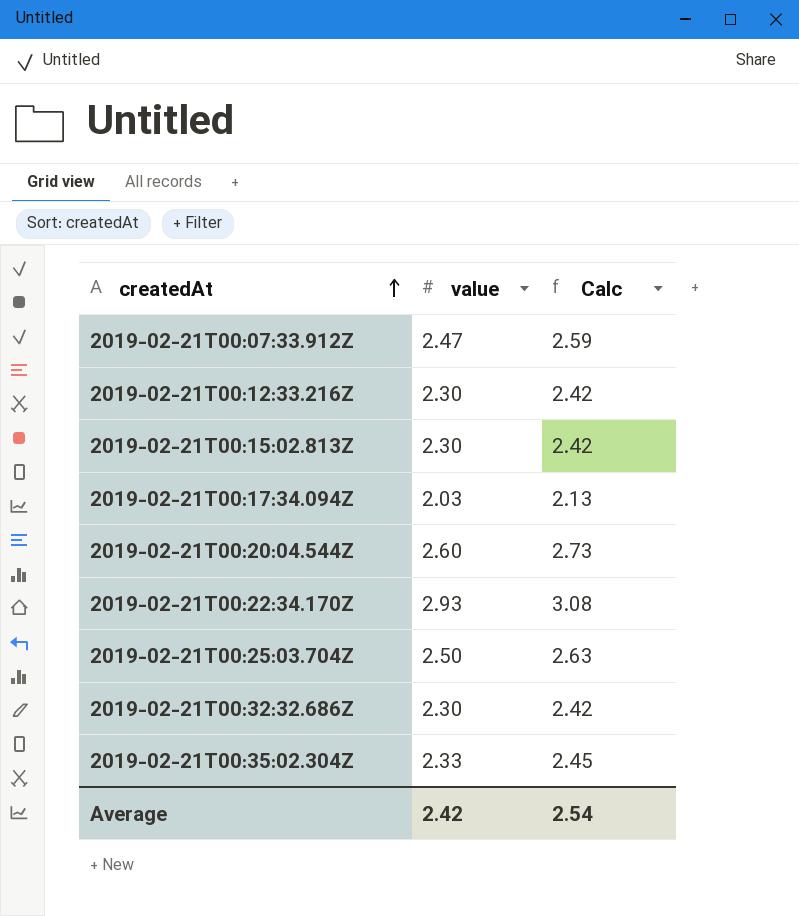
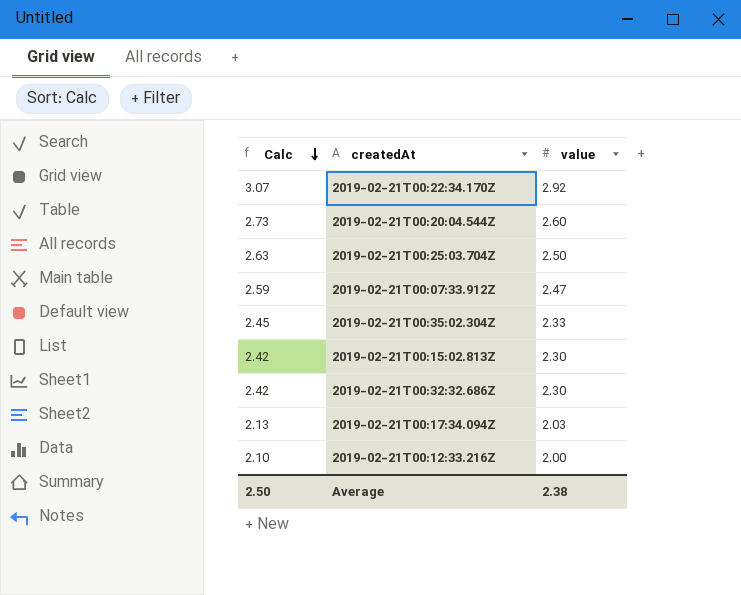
row order: createdAt ascending -> Calc descending
column Calc | position: 3 -> 1
2019-02-21T00:22:34.170Z | Calc: 3.08 -> 3.07
2019-02-21T00:22:34.170Z | value: 2.93 -> 2.92
2019-02-21T00:12:33.216Z | Calc: 2.42 -> 2.10
2019-02-21T00:12:33.216Z | value: 2.30 -> 2.00
Average | Calc: 2.54 -> 2.50
Average | value: 2.42 -> 2.38

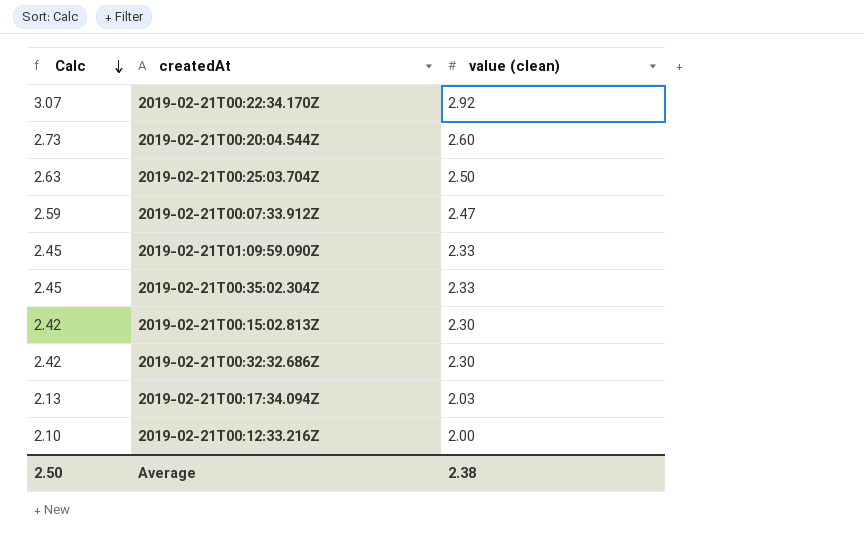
column name: value -> value (clean)
row 2019-02-21T01:09:59.090Z: none -> 2.45 | 2.33

